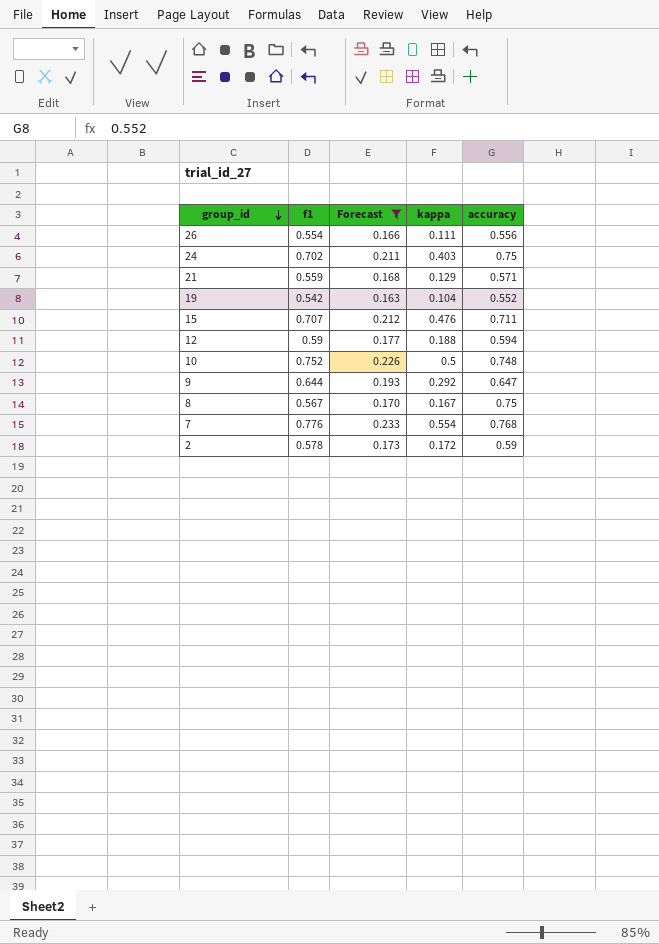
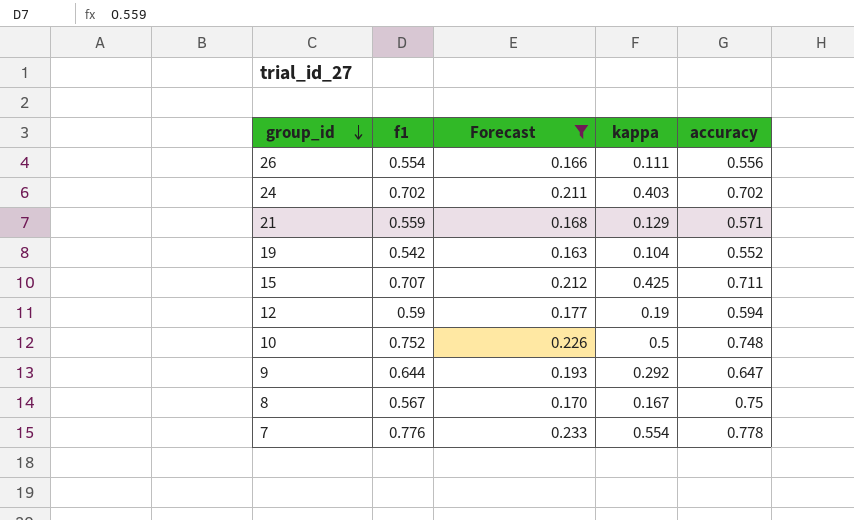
row 2: 0.578 | 0.173 | 0.172 | 0.59 -> none
24 | accuracy: 0.75 -> 0.702
15 | kappa: 0.476 -> 0.425
12 | kappa: 0.188 -> 0.19
7 | accuracy: 0.768 -> 0.778

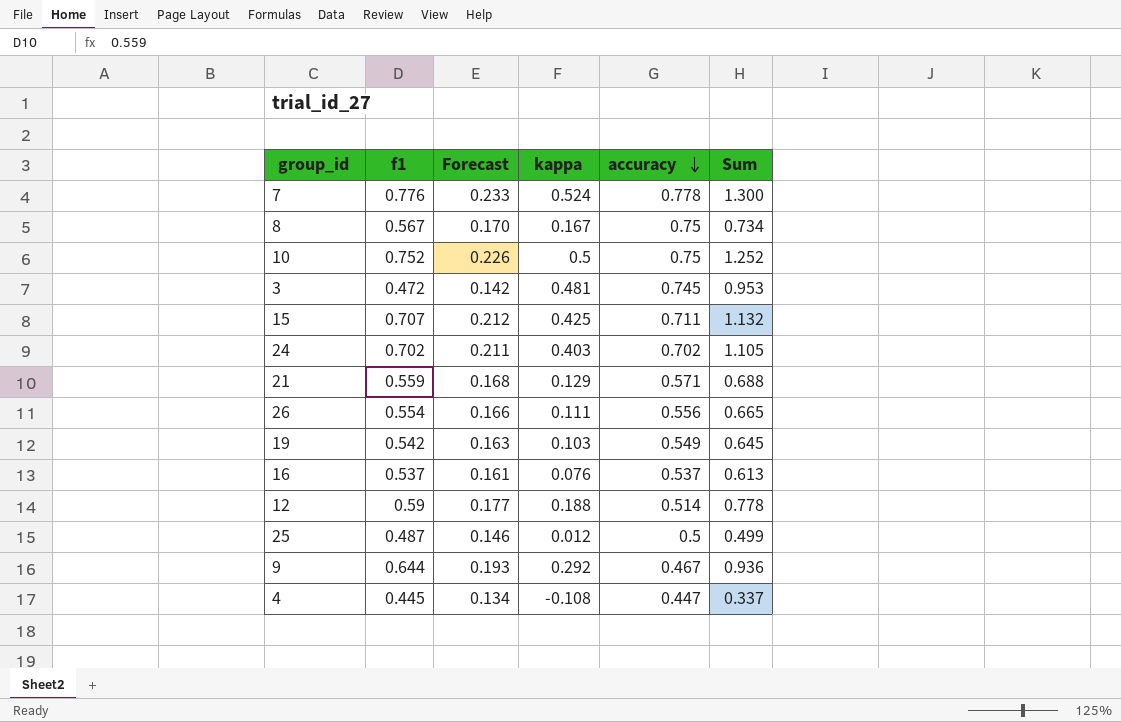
filter: Forecast >= 0.163 -> none
row order: group_id descending -> accuracy descending
column Sum | formula: none -> [f1] + [kappa]
7 | kappa: 0.554 -> 0.524
10 | accuracy: 0.748 -> 0.75
19 | kappa: 0.104 -> 0.103
19 | accuracy: 0.552 -> 0.549
12 | kappa: 0.19 -> 0.188
12 | accuracy: 0.594 -> 0.514
9 | accuracy: 0.647 -> 0.467

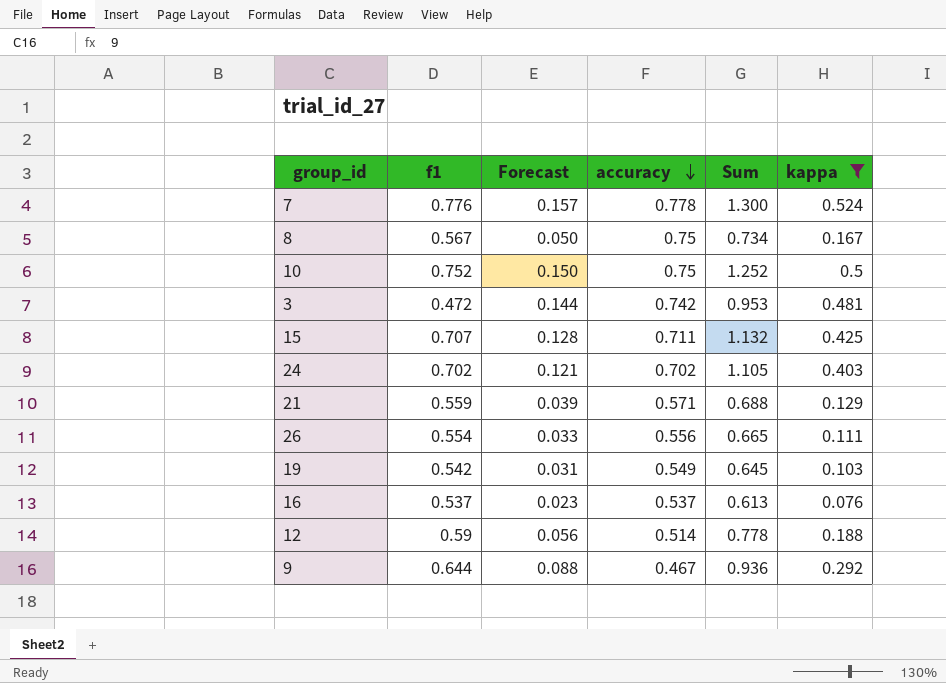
filter: none -> kappa >= 0.076
column Forecast | formula: [f1] * 0.3 -> [kappa] * 0.3
column kappa | position: 4 -> 6
3 | accuracy: 0.745 -> 0.742

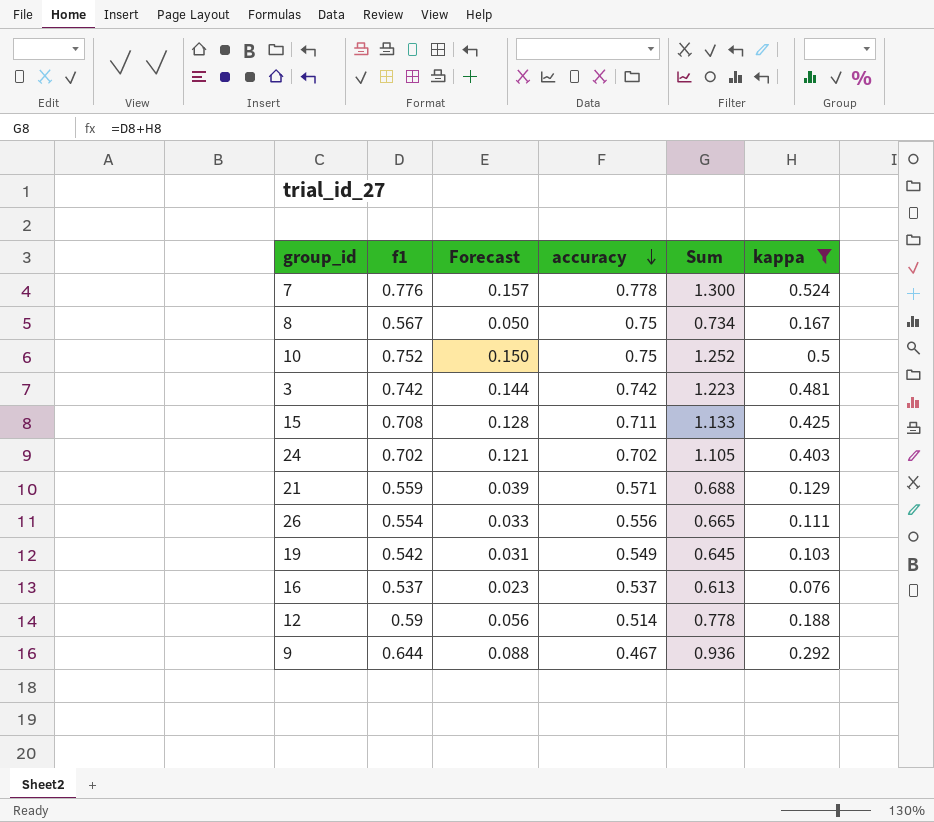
3 | f1: 0.472 -> 0.742
3 | Sum: 0.953 -> 1.223
15 | f1: 0.707 -> 0.708
15 | Sum: 1.132 -> 1.133

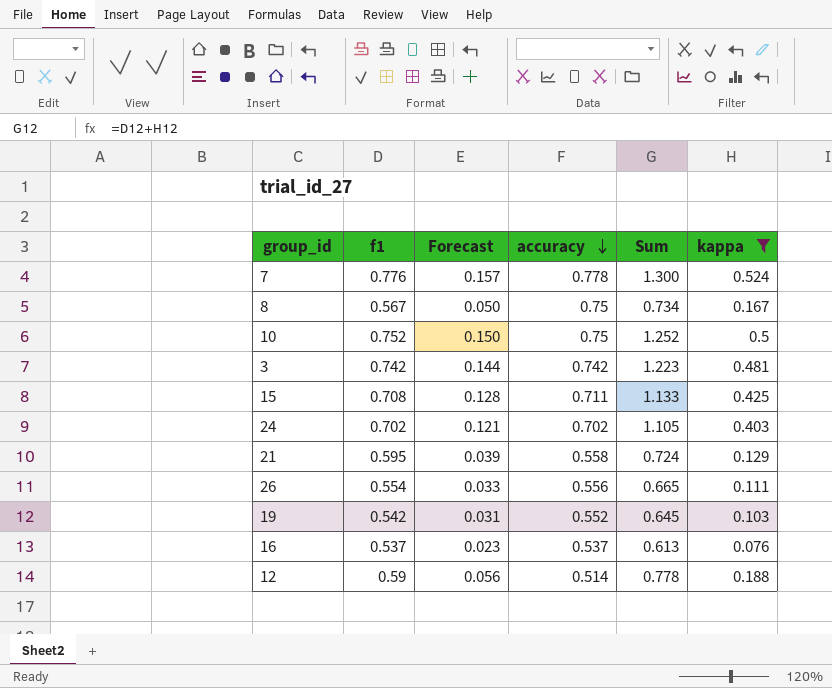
row 9: 0.644 | 0.088 | 0.467 | 0.936 | 0.292 -> none
21 | f1: 0.559 -> 0.595
21 | accuracy: 0.571 -> 0.558
21 | Sum: 0.688 -> 0.724
19 | accuracy: 0.549 -> 0.552

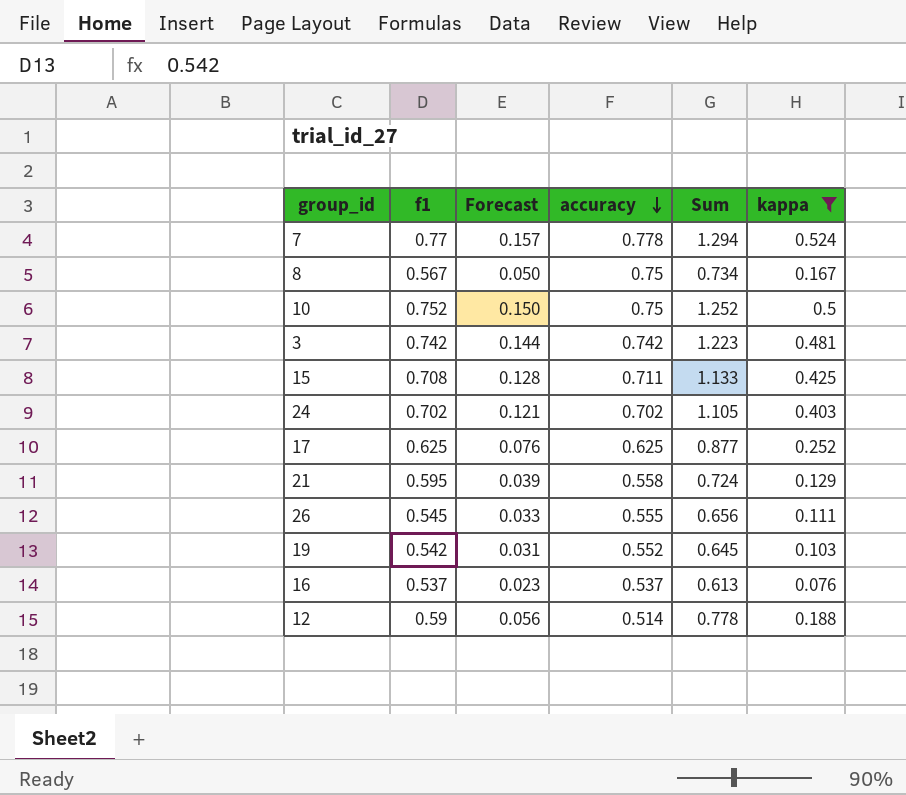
7 | f1: 0.776 -> 0.77
7 | Sum: 1.300 -> 1.294
row 17: none -> 0.625 | 0.076 | 0.625 | 0.877 | 0.252
26 | f1: 0.554 -> 0.545
26 | accuracy: 0.556 -> 0.555
26 | Sum: 0.665 -> 0.656

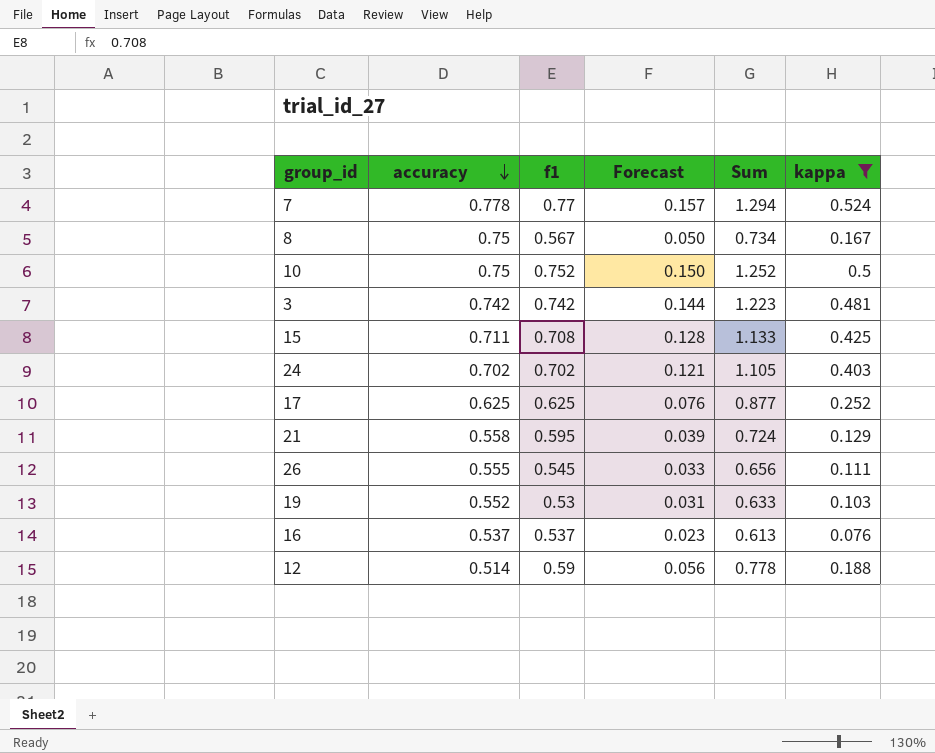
column accuracy | position: 4 -> 2
19 | f1: 0.542 -> 0.53
19 | Sum: 0.645 -> 0.633

